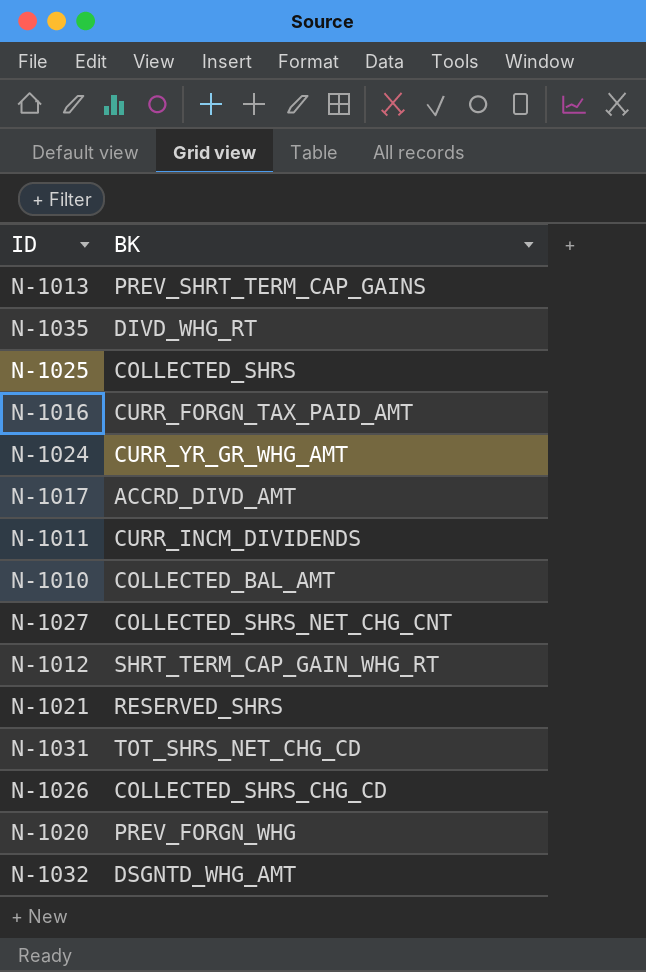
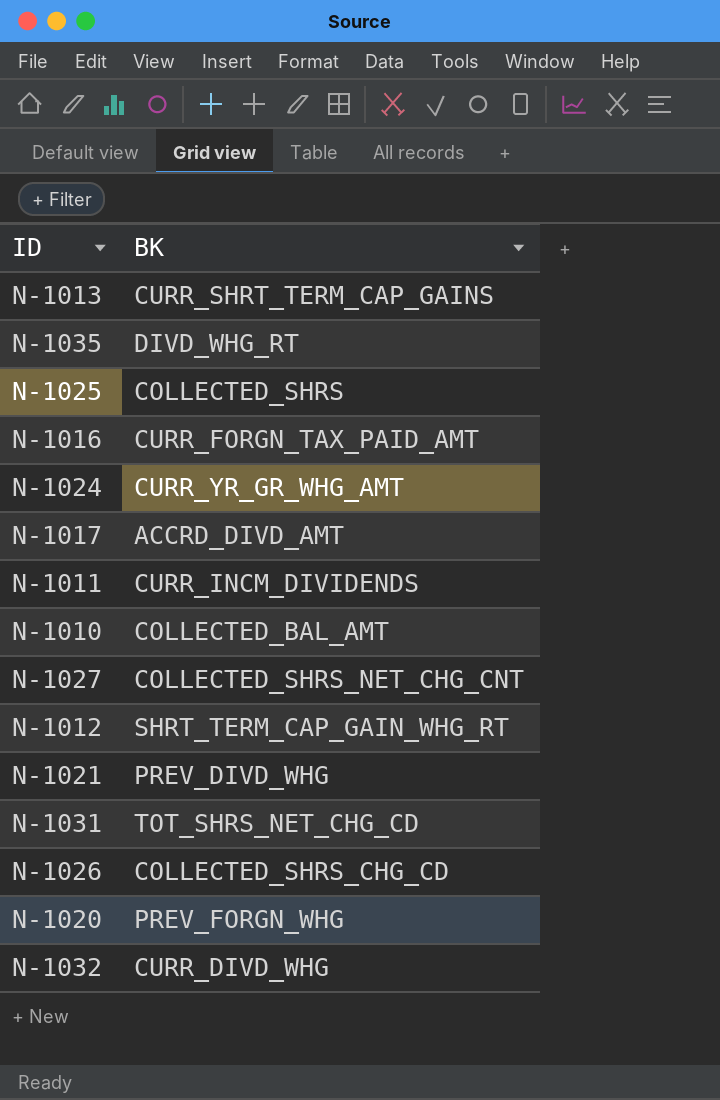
N-1013 | BK: PREV_SHRT_TERM_CAP_GAINS -> CURR_SHRT_TERM_CAP_GAINS
N-1021 | BK: RESERVED_SHRS -> PREV_DIVD_WHG
N-1032 | BK: DSGNTD_WHG_AMT -> CURR_DIVD_WHG

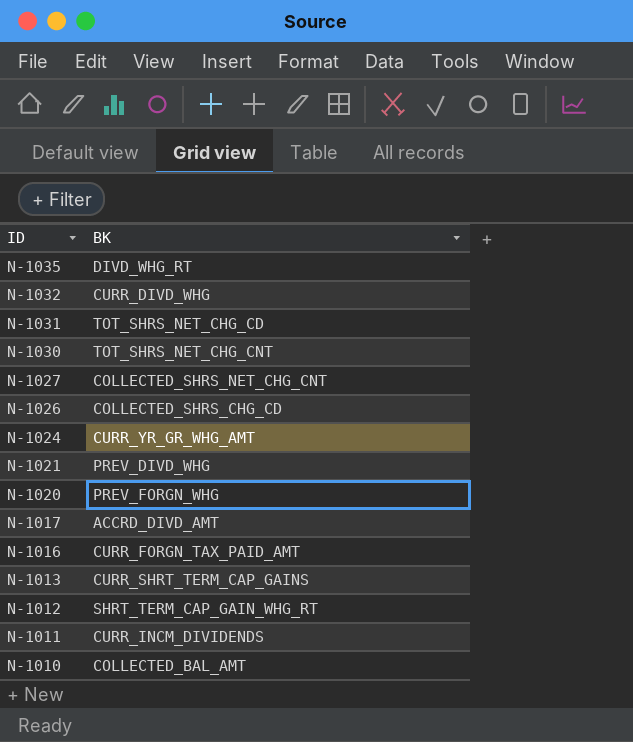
row order: none -> ID descending
row N-1025: COLLECTED_SHRS -> none
row N-1030: none -> TOT_SHRS_NET_CHG_CNT

